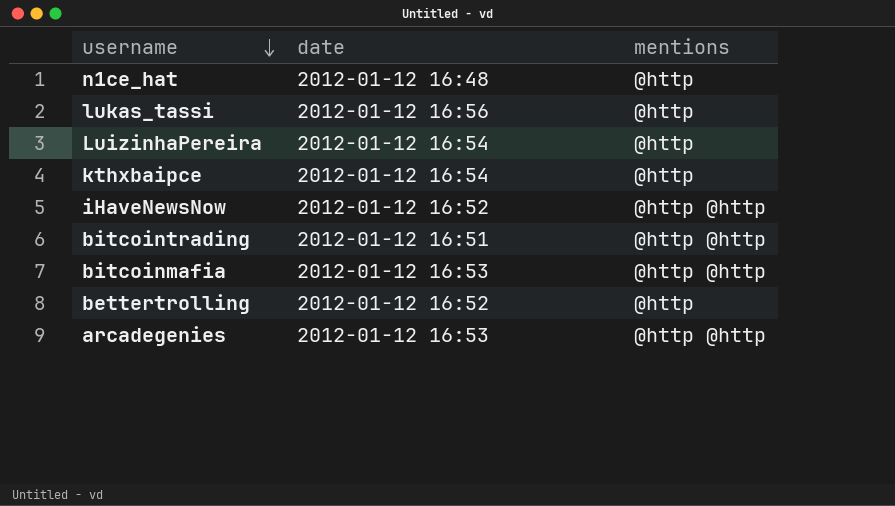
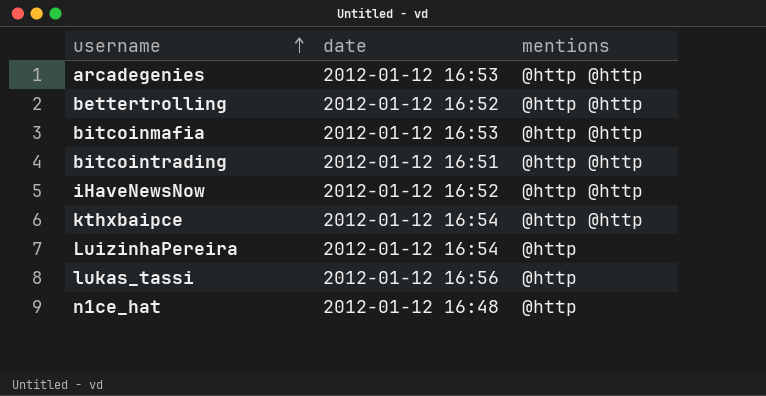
row order: username descending -> username ascending
bettertrolling | mentions: @http -> @http @http
kthxbaipce | mentions: @http -> @http @http

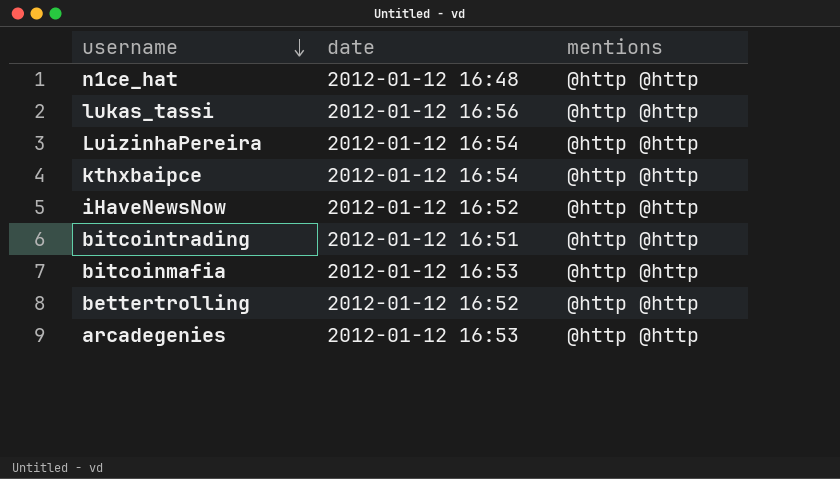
row order: username ascending -> username descending
n1ce_hat | mentions: @http -> @http @http
lukas_tassi | mentions: @http -> @http @http
LuizinhaPereira | mentions: @http -> @http @http

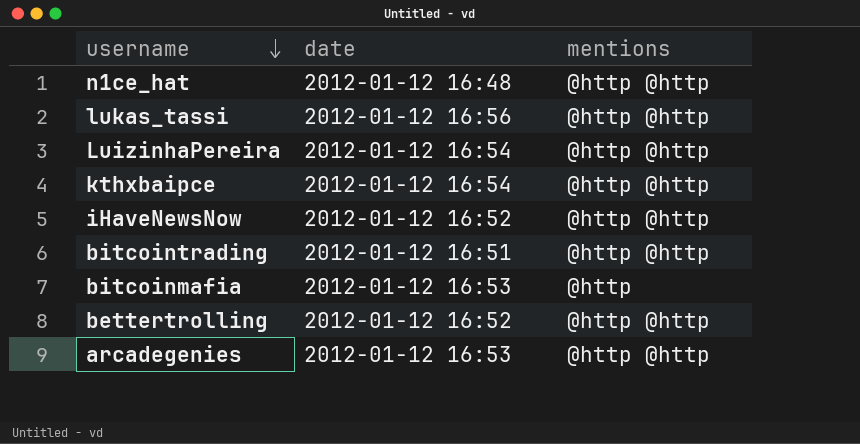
bitcoinmafia | mentions: @http @http -> @http

